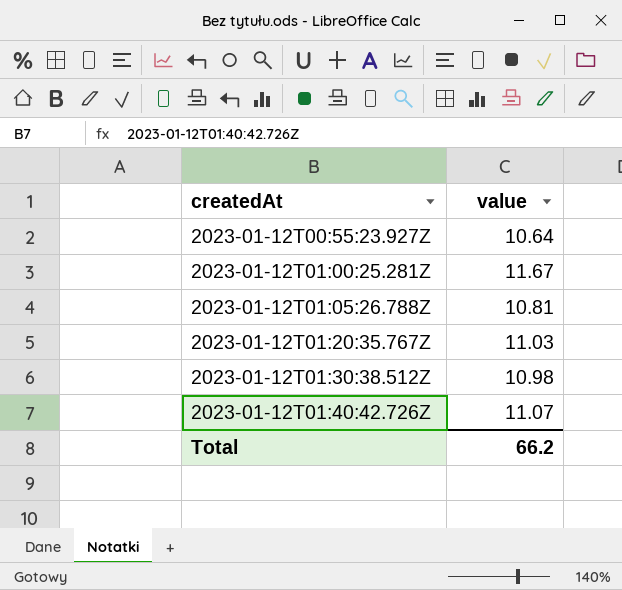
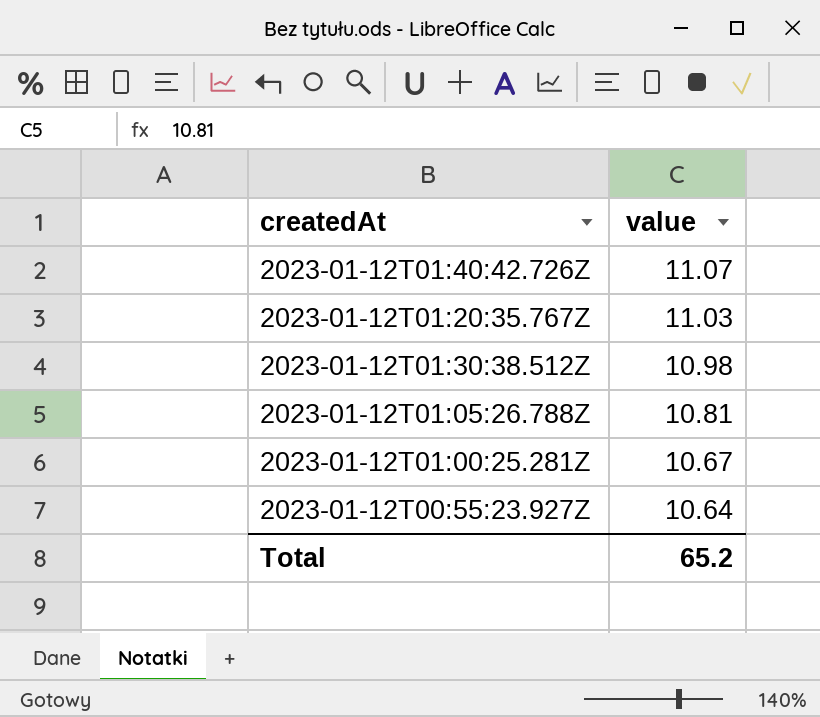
row order: createdAt ascending -> value descending
2023-01-12T01:00:25.281Z | value: 11.67 -> 10.67
Total | value: 66.2 -> 65.2

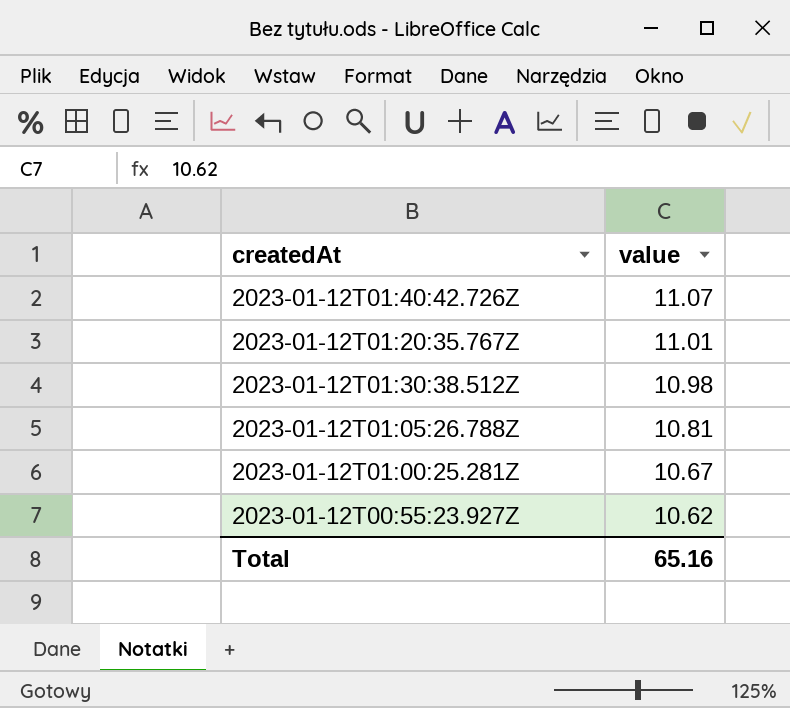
2023-01-12T01:20:35.767Z | value: 11.03 -> 11.01
2023-01-12T00:55:23.927Z | value: 10.64 -> 10.62
Total | value: 65.2 -> 65.16

